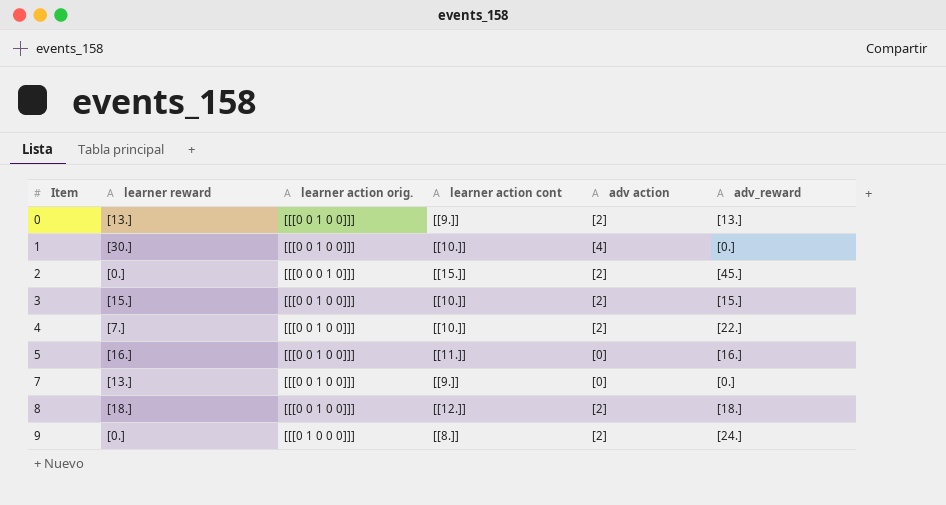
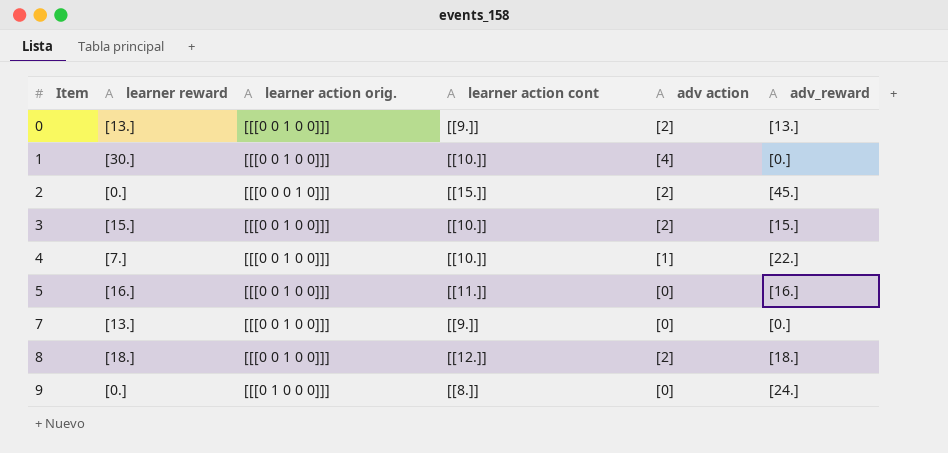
4 | adv action: [2] -> [1]
9 | adv action: [2] -> [0]

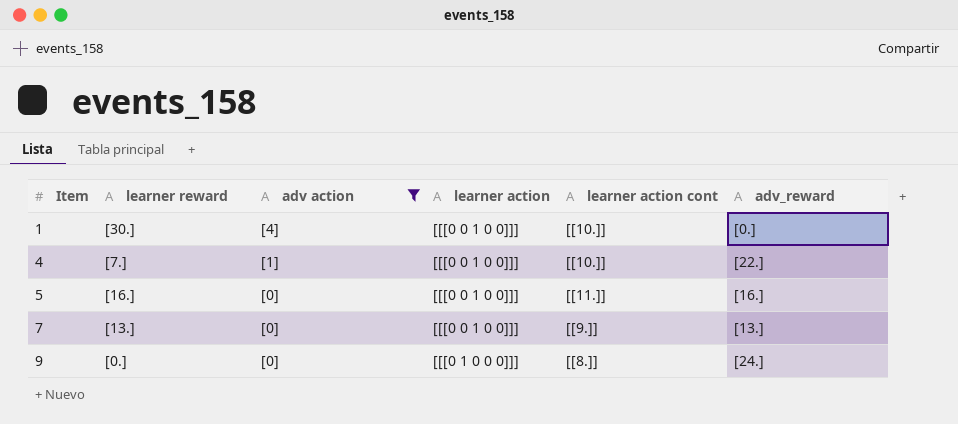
filter: none -> adv action != [2]
column adv action | position: 5 -> 3
column name: learner action orig. -> learner action
7 | adv_reward: [0.] -> [13.]

